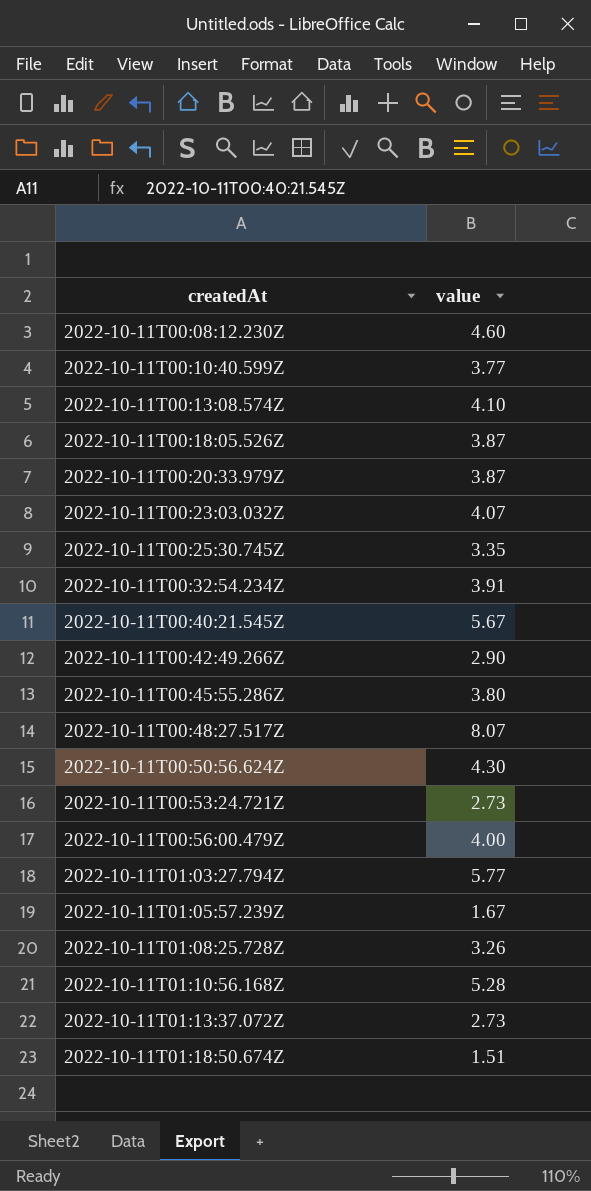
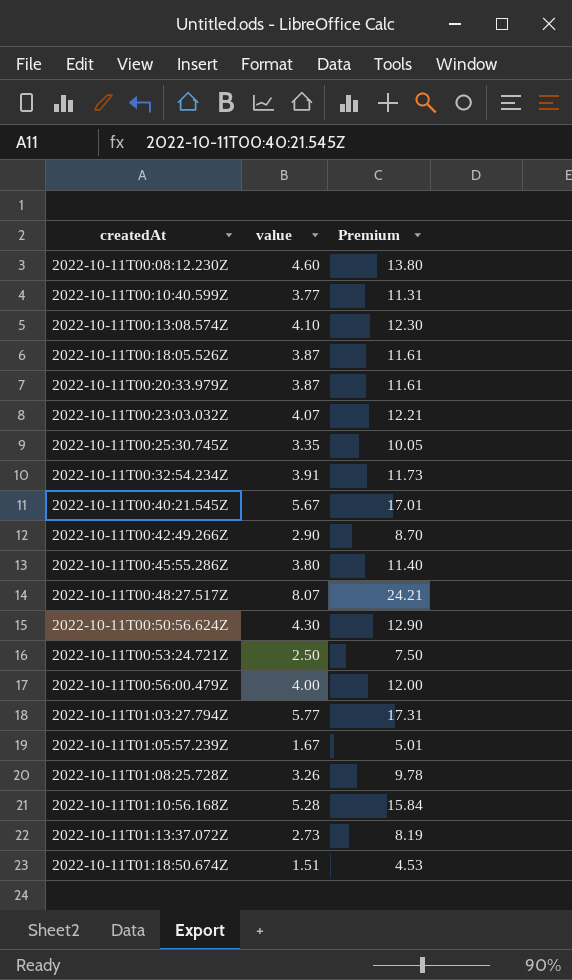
column Premium | formula: none -> [value] * 3
2022-10-11T00:53:24.721Z | value: 2.73 -> 2.50

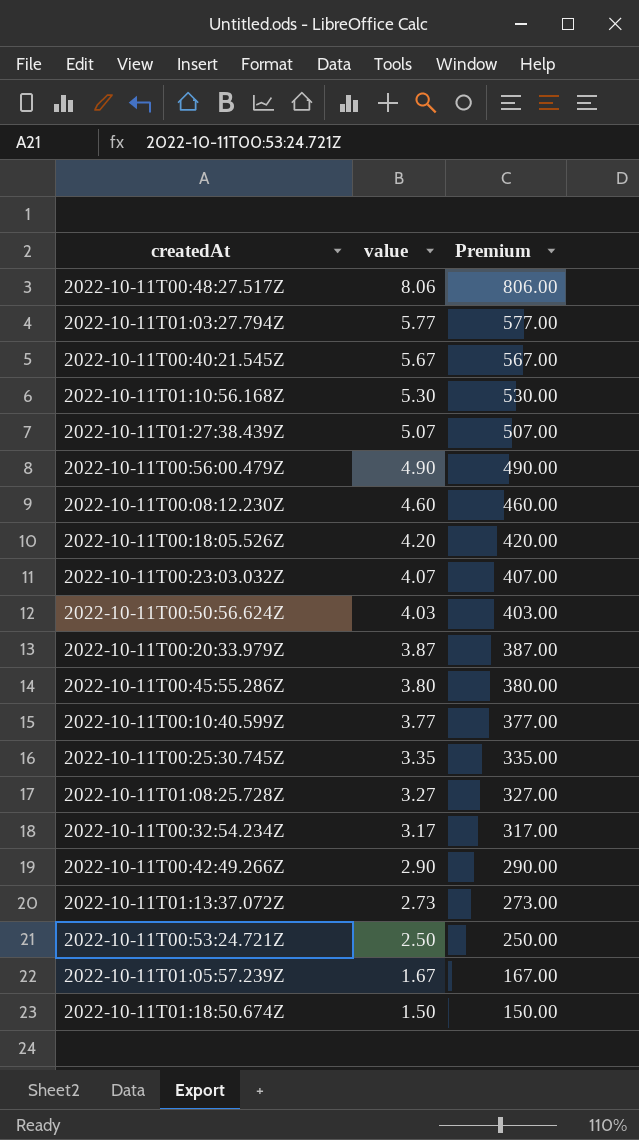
row order: createdAt ascending -> value descending
column Premium | formula: [value] * 3 -> [value] * 100
row 2022-10-11T00:13:08.574Z: 4.10 | 12.30 -> none
2022-10-11T00:48:27.517Z | value: 8.07 -> 8.06
2022-10-11T01:10:56.168Z | value: 5.28 -> 5.30
row 2022-10-11T01:27:38.439Z: none -> 5.07 | 507.00
2022-10-11T00:56:00.479Z | value: 4.00 -> 4.90
2022-10-11T00:18:05.526Z | value: 3.87 -> 4.20
2022-10-11T00:50:56.624Z | value: 4.30 -> 4.03
2022-10-11T01:08:25.728Z | value: 3.26 -> 3.27
2022-10-11T00:32:54.234Z | value: 3.91 -> 3.17
2022-10-11T01:18:50.674Z | value: 1.51 -> 1.50

